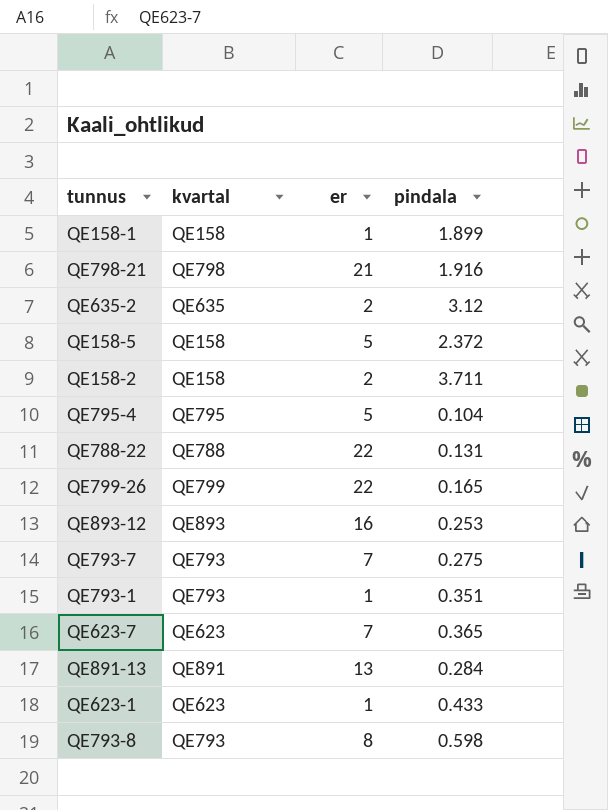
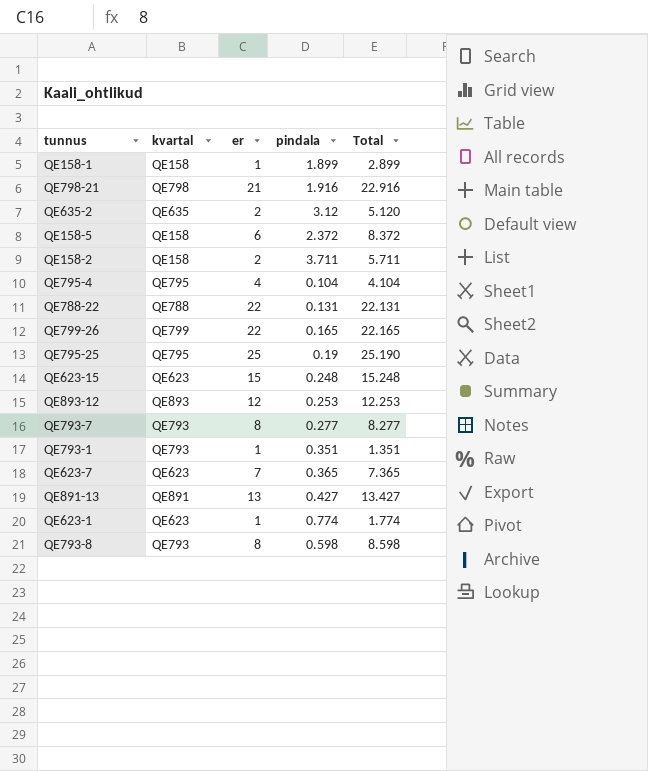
column Total | formula: none -> [er] + [pindala]
QE158-5 | er: 5 -> 6
QE795-4 | er: 5 -> 4
row QE795-25: none -> QE795 | 25 | 0.19 | 25.190
row QE623-15: none -> QE623 | 15 | 0.248 | 15.248
QE893-12 | er: 16 -> 12
QE793-7 | er: 7 -> 8
QE793-7 | pindala: 0.275 -> 0.277
QE891-13 | pindala: 0.284 -> 0.427
QE623-1 | pindala: 0.433 -> 0.774

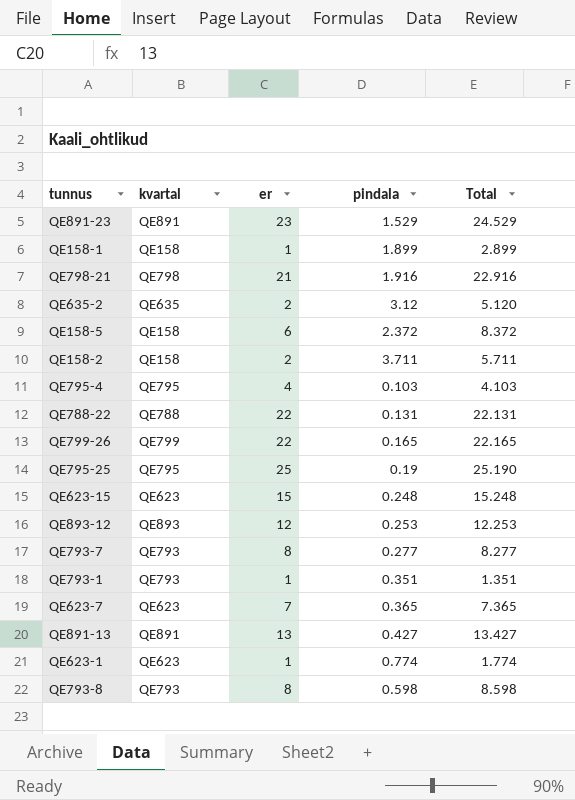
row QE891-23: none -> QE891 | 23 | 1.529 | 24.529
QE795-4 | pindala: 0.104 -> 0.103
QE795-4 | Total: 4.104 -> 4.103

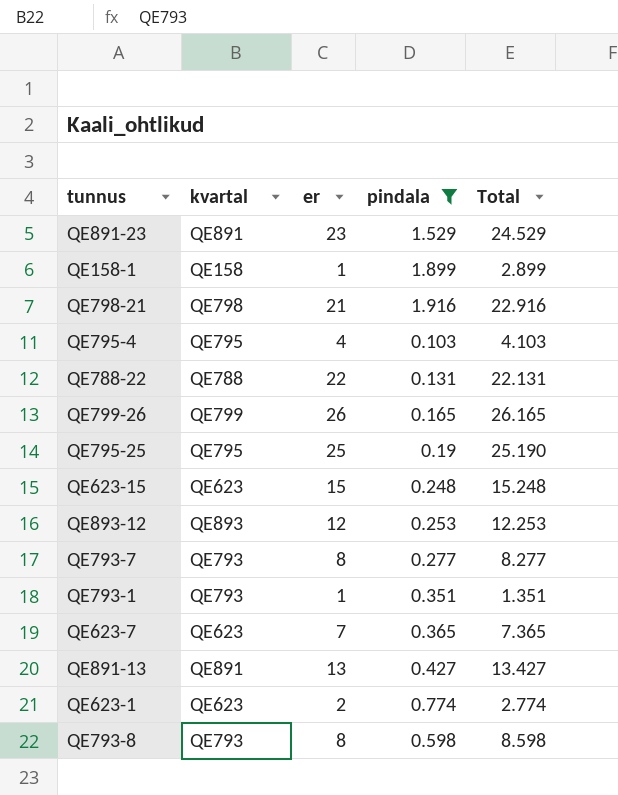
filter: none -> pindala <= 1.916
QE799-26 | er: 22 -> 26
QE799-26 | Total: 22.165 -> 26.165
QE623-1 | er: 1 -> 2
QE623-1 | Total: 1.774 -> 2.774

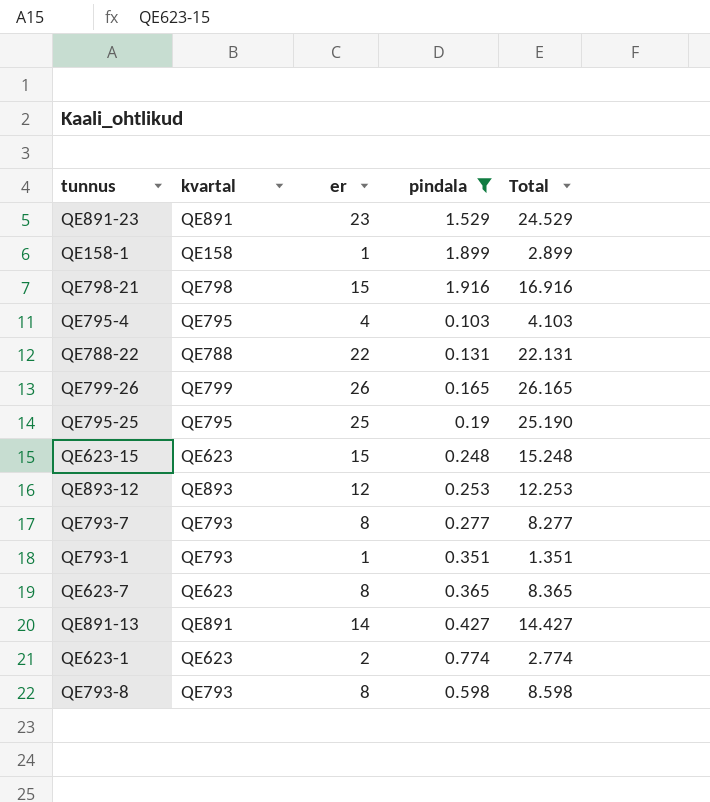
QE798-21 | er: 21 -> 15
QE798-21 | Total: 22.916 -> 16.916
QE623-7 | er: 7 -> 8
QE623-7 | Total: 7.365 -> 8.365
QE891-13 | er: 13 -> 14
QE891-13 | Total: 13.427 -> 14.427

